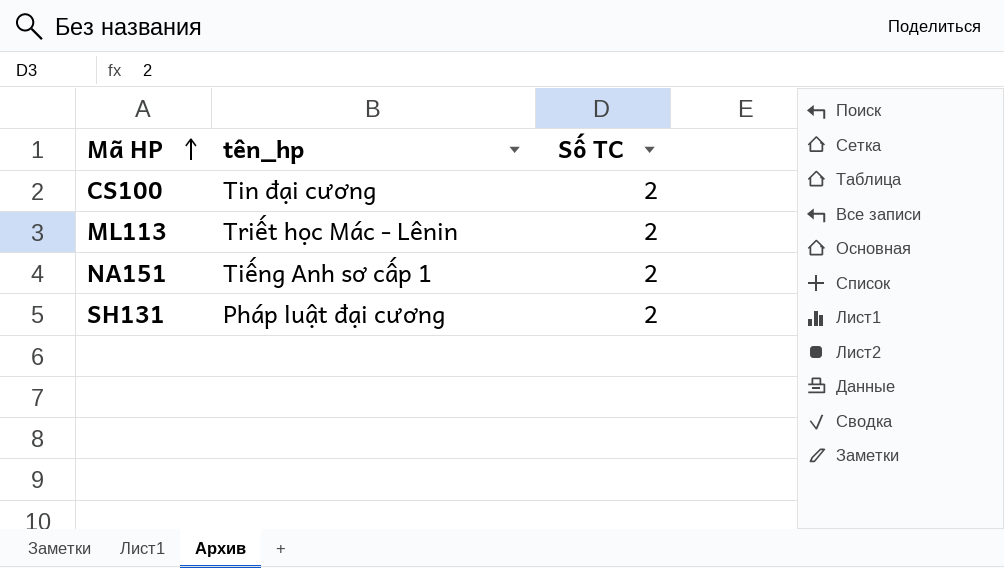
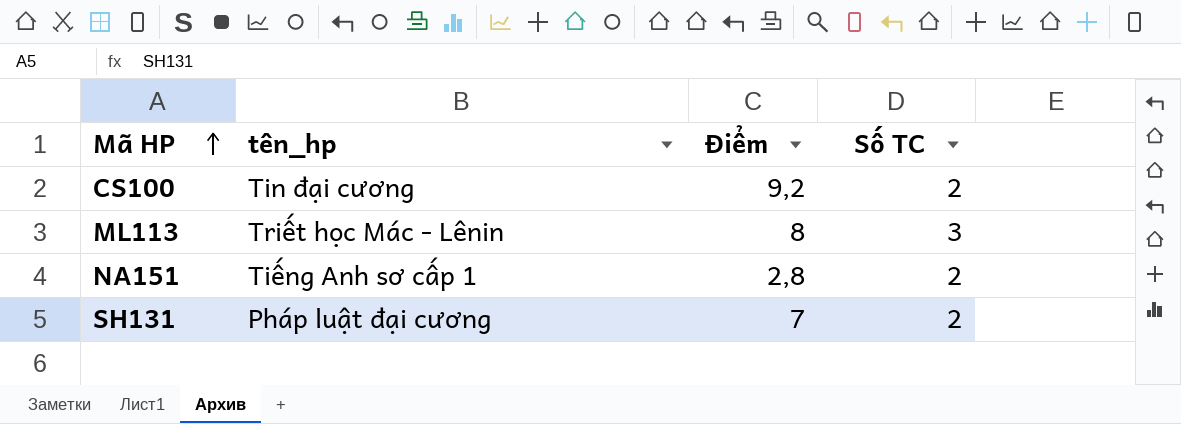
column Điểm | position: none -> 3
ML113 | Số TC: 2 -> 3

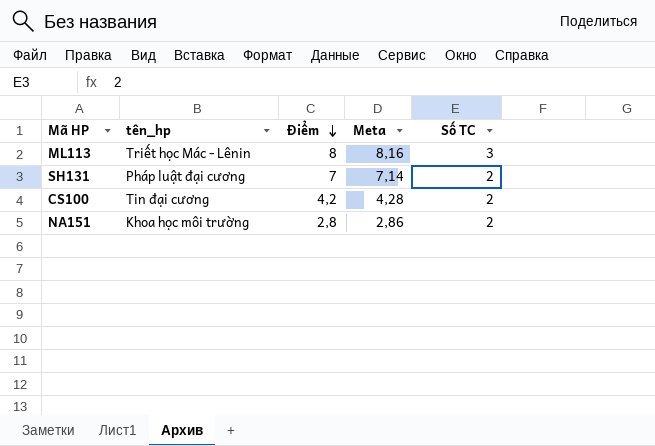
row order: Mã HP ascending -> Điểm descending
column Meta | formula: none -> [Điểm] * 1,02
CS100 | Điểm: 9,2 -> 4,2
NA151 | tên_hp: Tiếng Anh sơ cấp 1 -> Khoa học môi trường

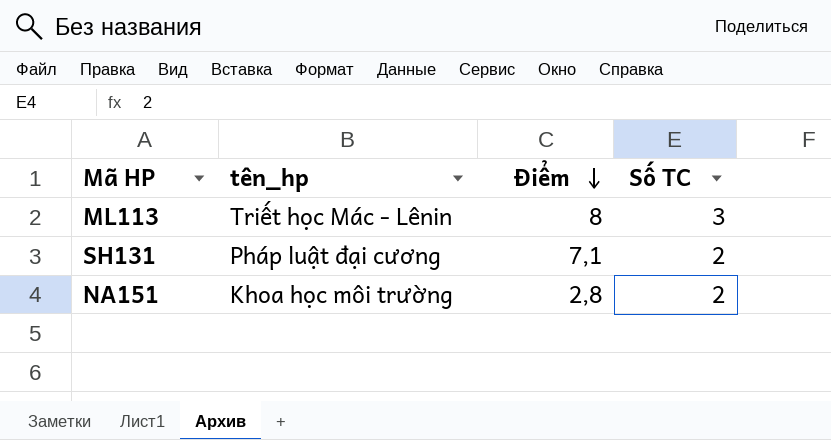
column Meta | formula: [Điểm] * 1,02 -> none
row CS100: Tin đại cương | 4,2 | 4,28 | 2 -> none
SH131 | Điểm: 7 -> 7,1

